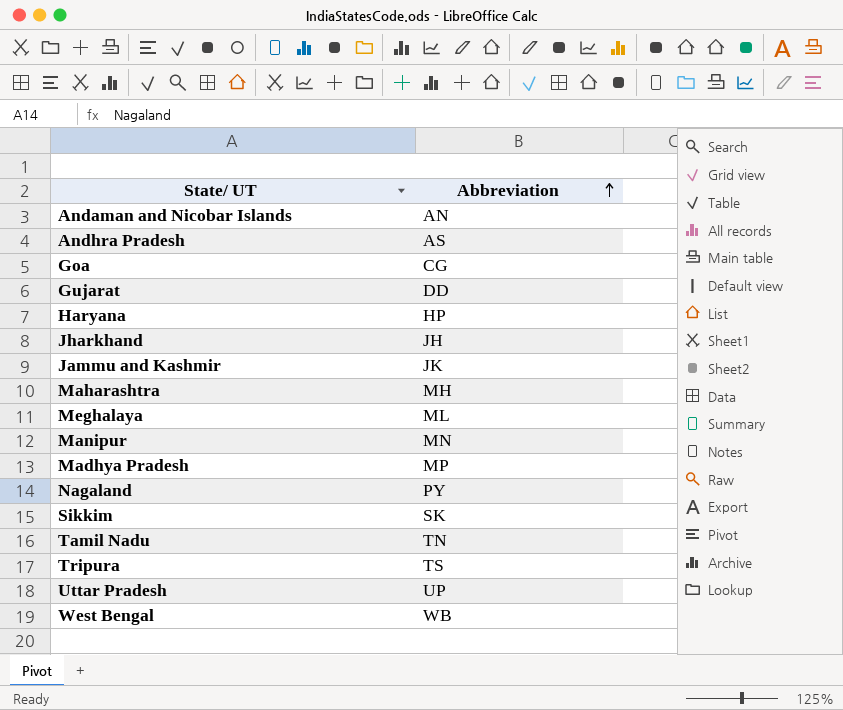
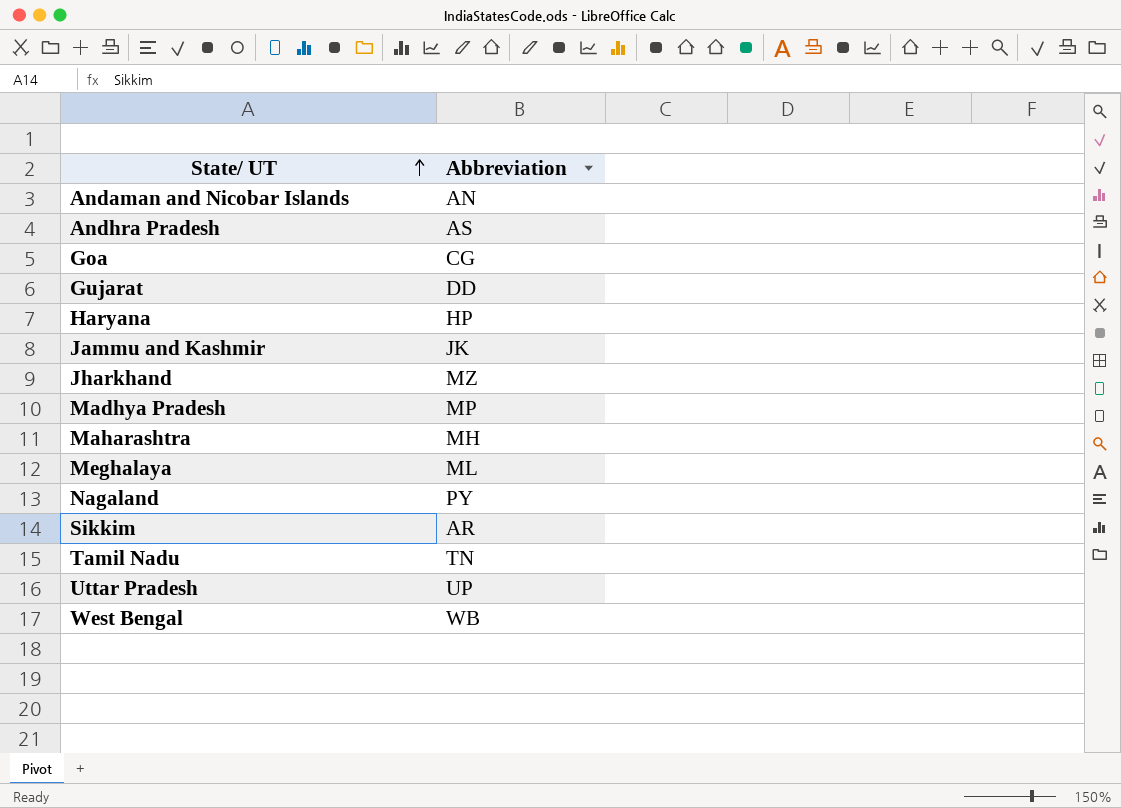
row order: Abbreviation ascending -> State/ UT ascending
row Manipur: MN -> none
row Tripura: TS -> none
Jharkhand | Abbreviation: JH -> MZ
Sikkim | Abbreviation: SK -> AR

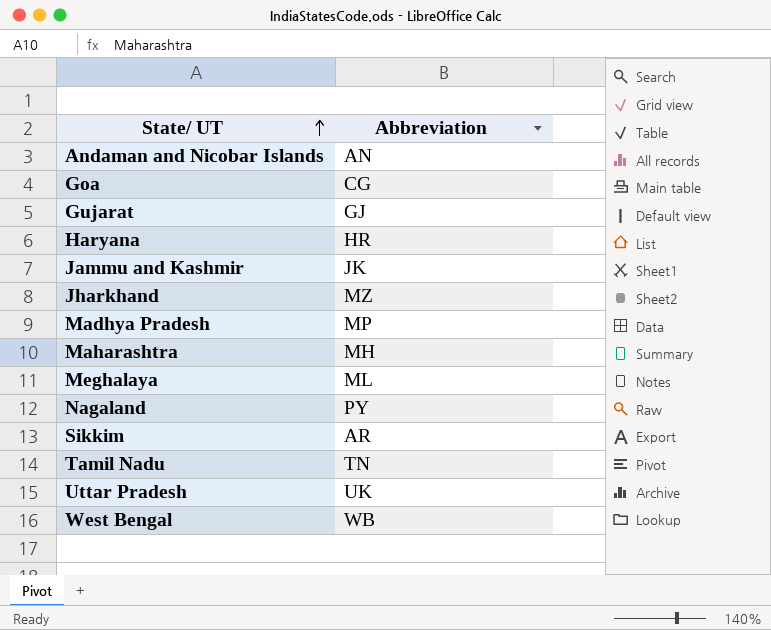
row Andhra Pradesh: AS -> none
Gujarat | Abbreviation: DD -> GJ
Haryana | Abbreviation: HP -> HR
Uttar Pradesh | Abbreviation: UP -> UK

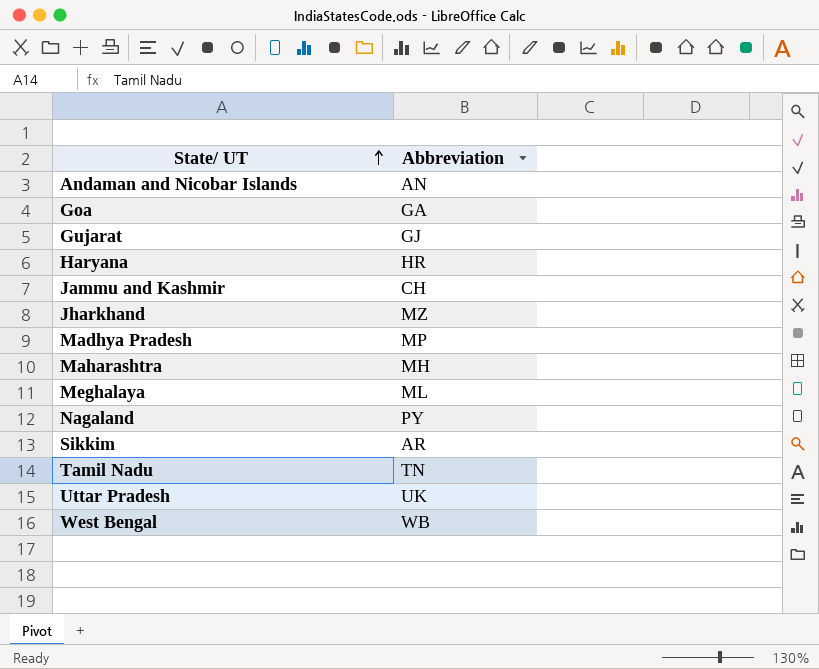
Goa | Abbreviation: CG -> GA
Jammu and Kashmir | Abbreviation: JK -> CH

